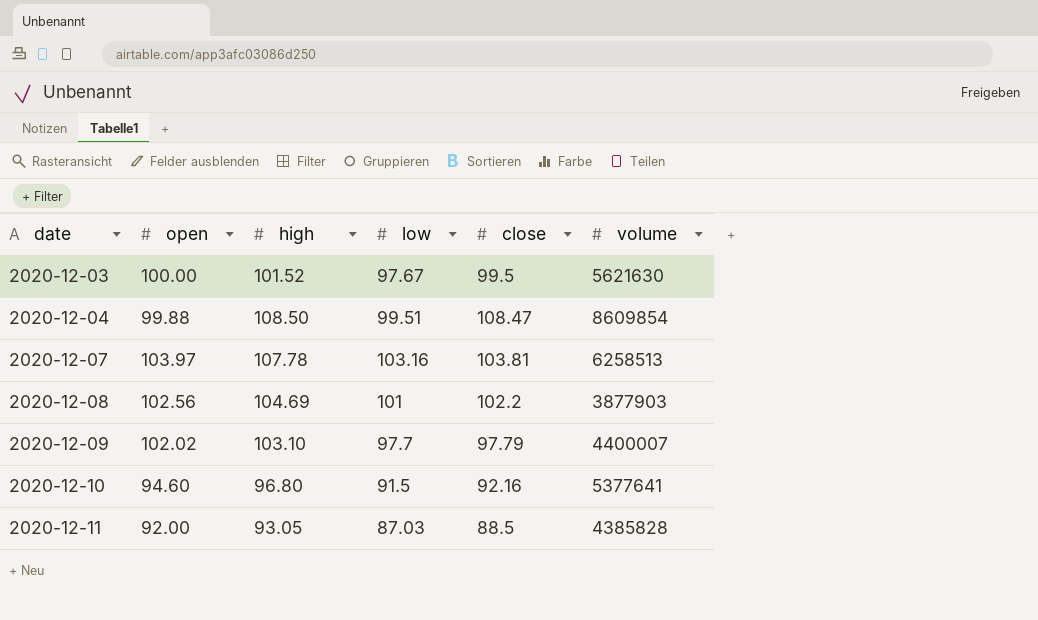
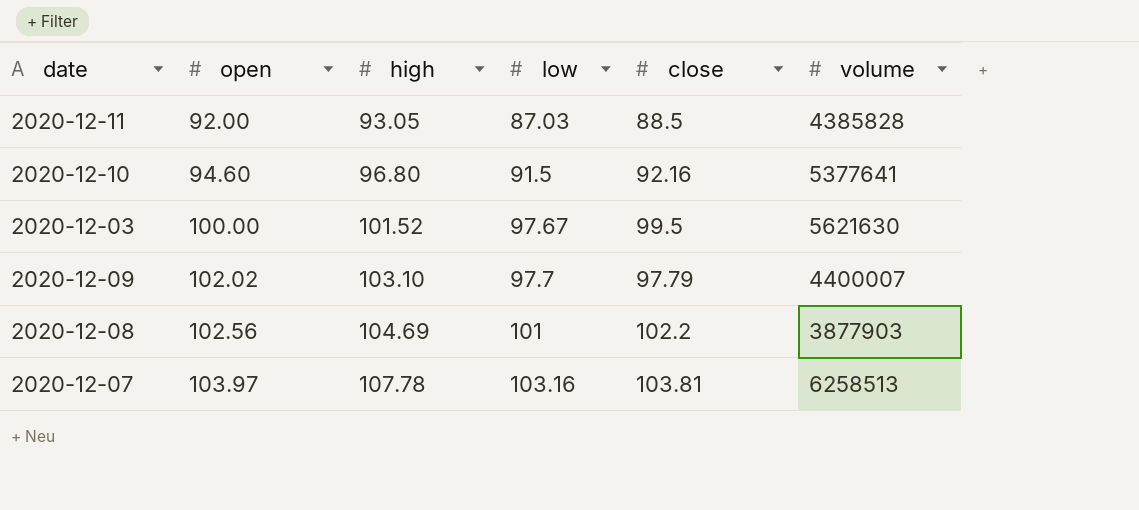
row order: date ascending -> open ascending
row 2020-12-04: 99.88 | 108.50 | 99.51 | 108.47 | 8609854 -> none

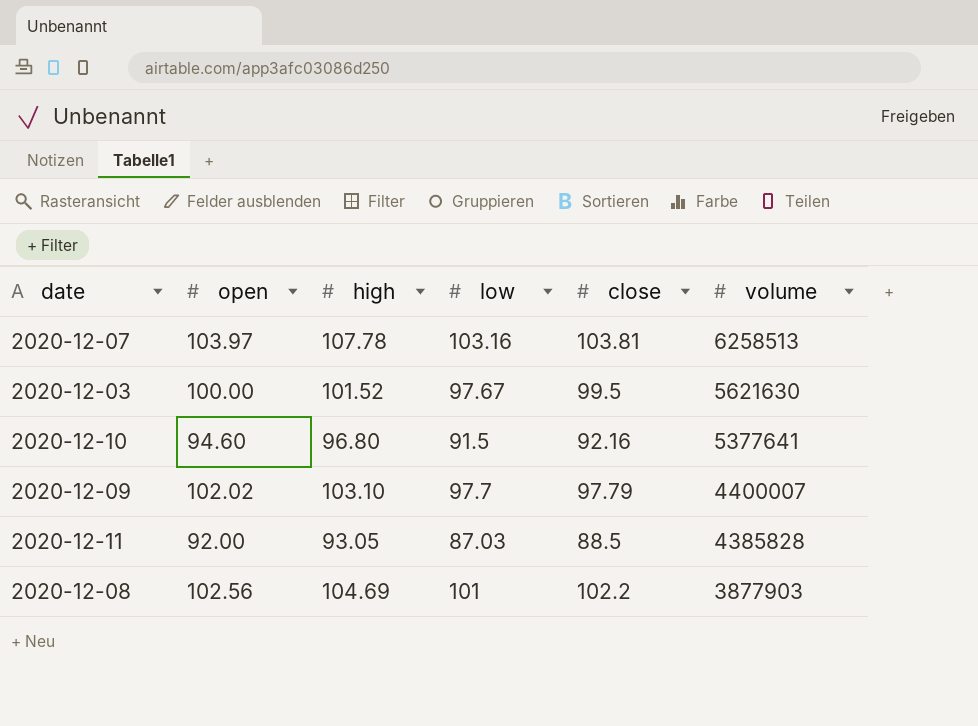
row order: open ascending -> volume descending

